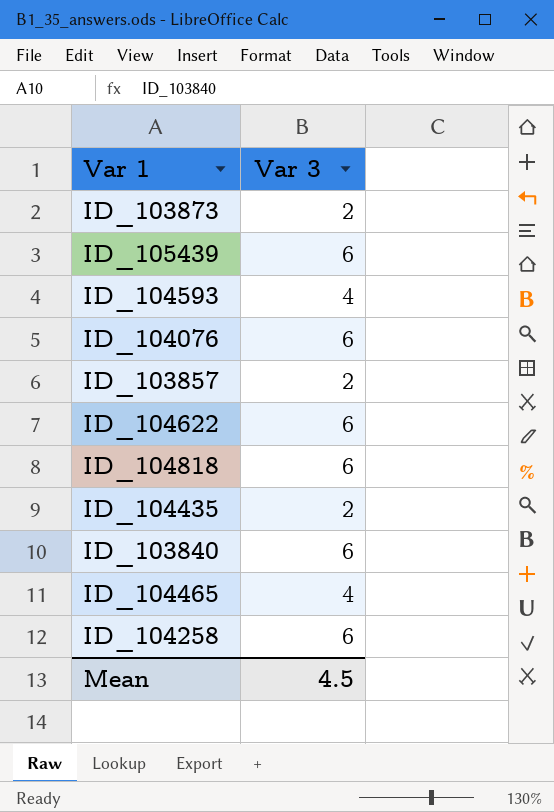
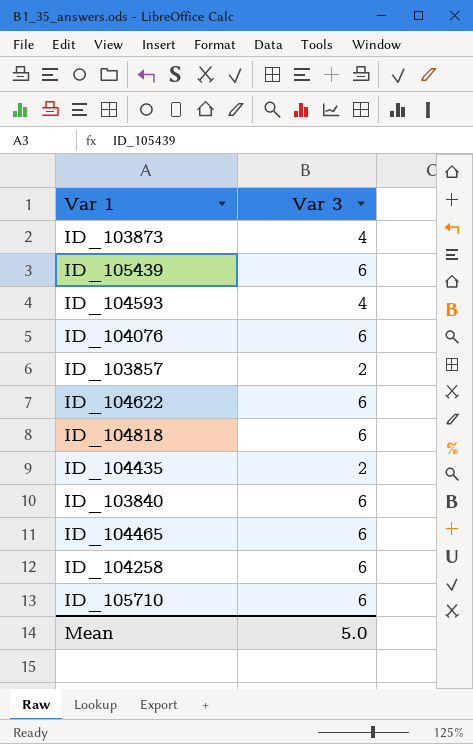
ID_103873 | Var 3: 2 -> 4
ID_104465 | Var 3: 4 -> 6
row ID_105710: none -> 6
Mean | Var 3: 4.5 -> 5.0

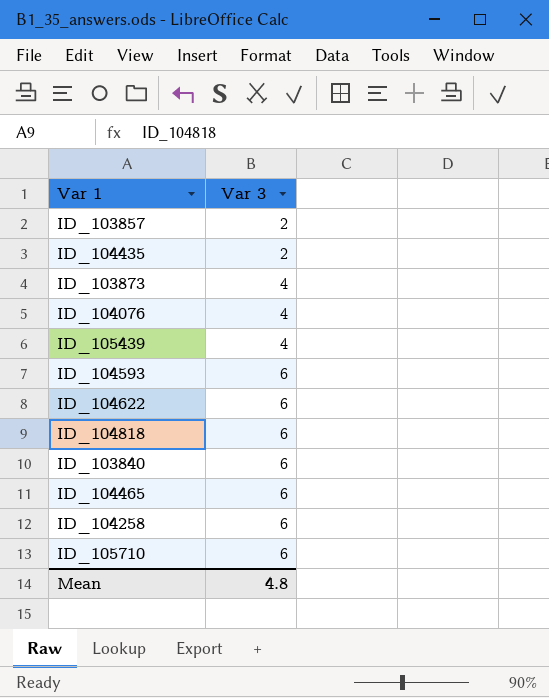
row order: none -> Var 3 ascending
ID_104076 | Var 3: 6 -> 4
ID_105439 | Var 3: 6 -> 4
ID_104593 | Var 3: 4 -> 6
Mean | Var 3: 5.0 -> 4.8

